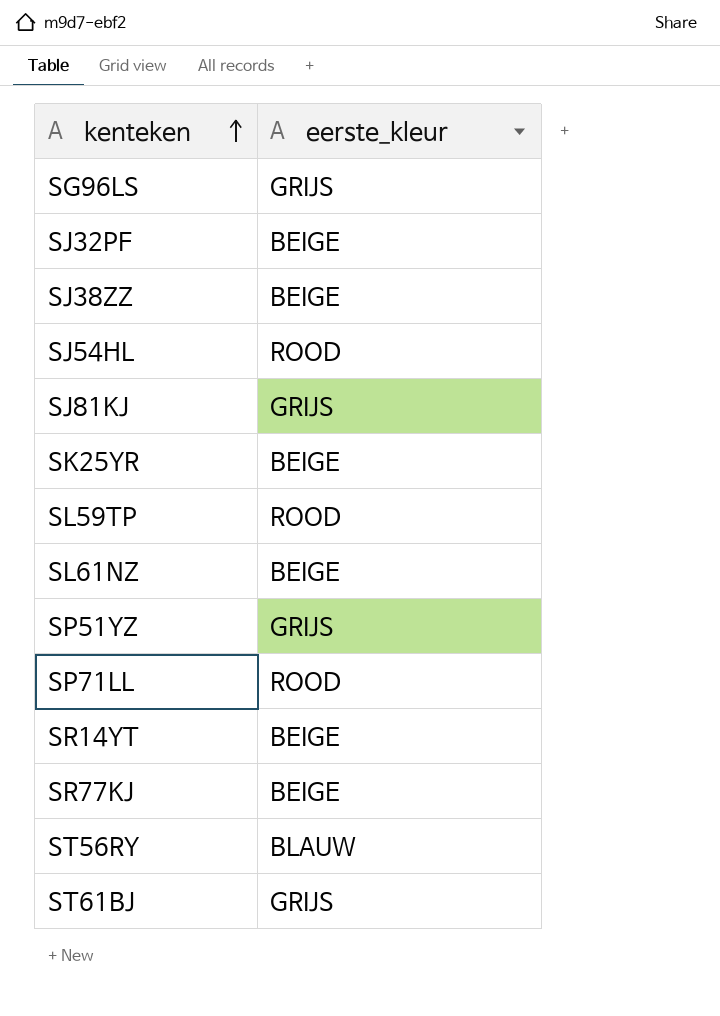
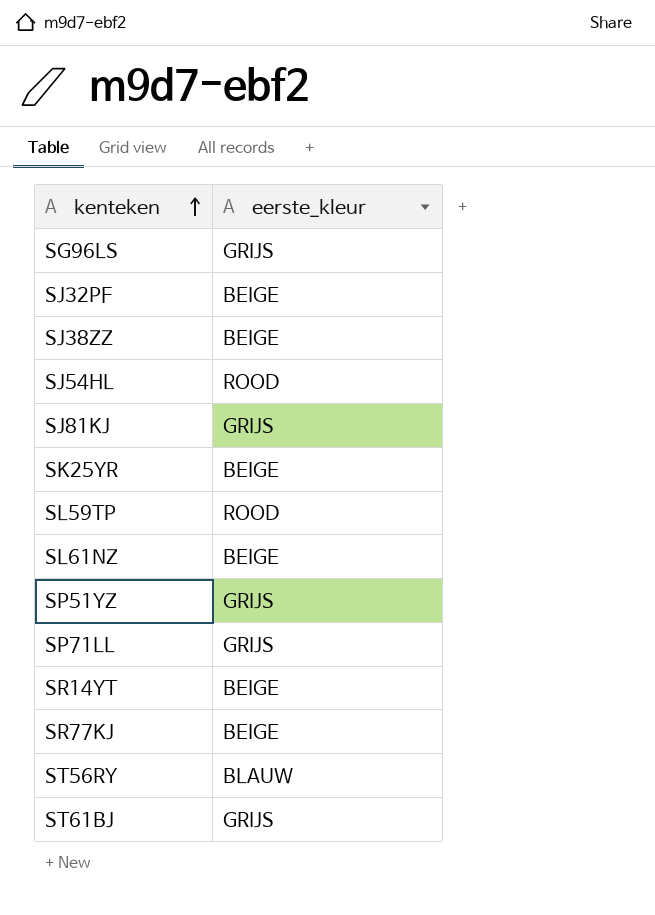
SP71LL | eerste_kleur: ROOD -> GRIJS

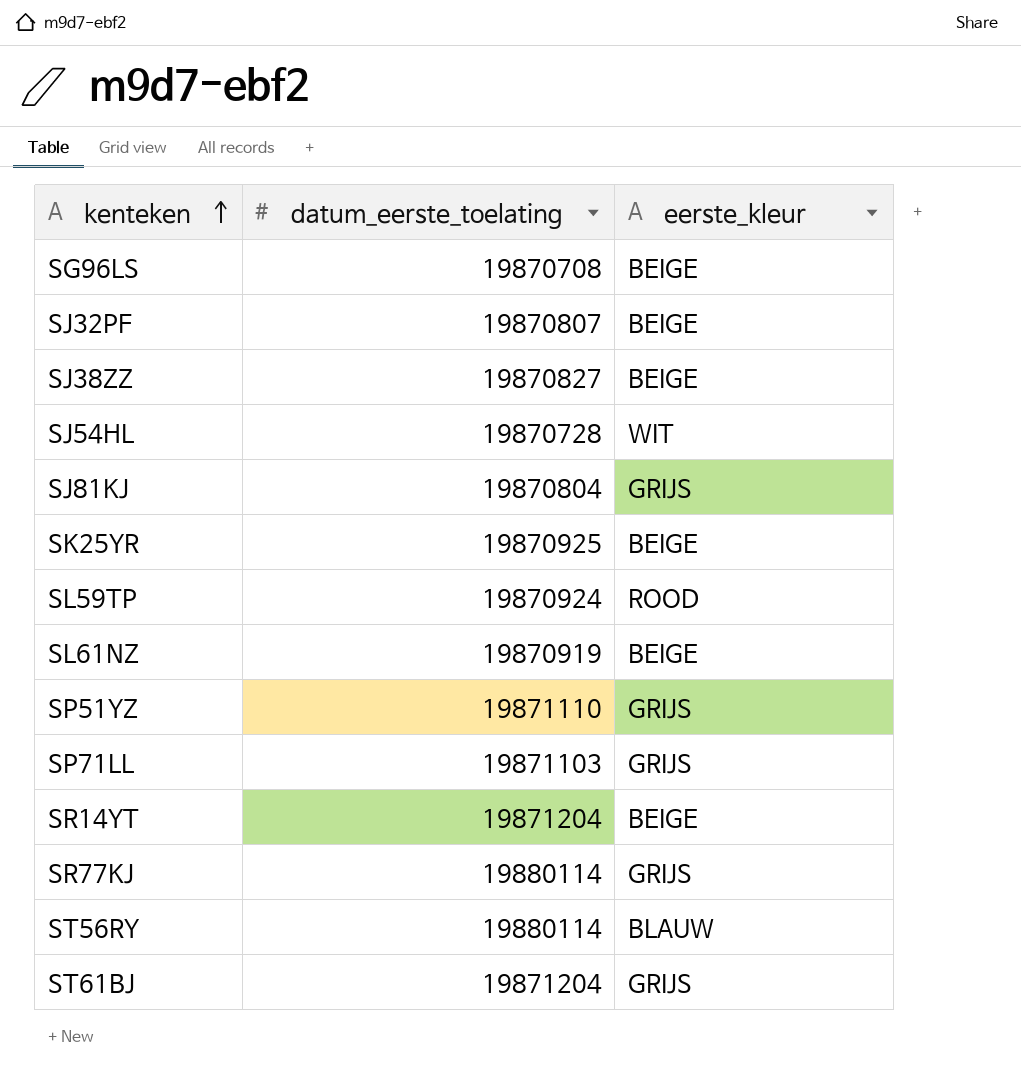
column datum_eerste_toelating | position: none -> 2
SG96LS | eerste_kleur: GRIJS -> BEIGE
SJ54HL | eerste_kleur: ROOD -> WIT
SR77KJ | eerste_kleur: BEIGE -> GRIJS

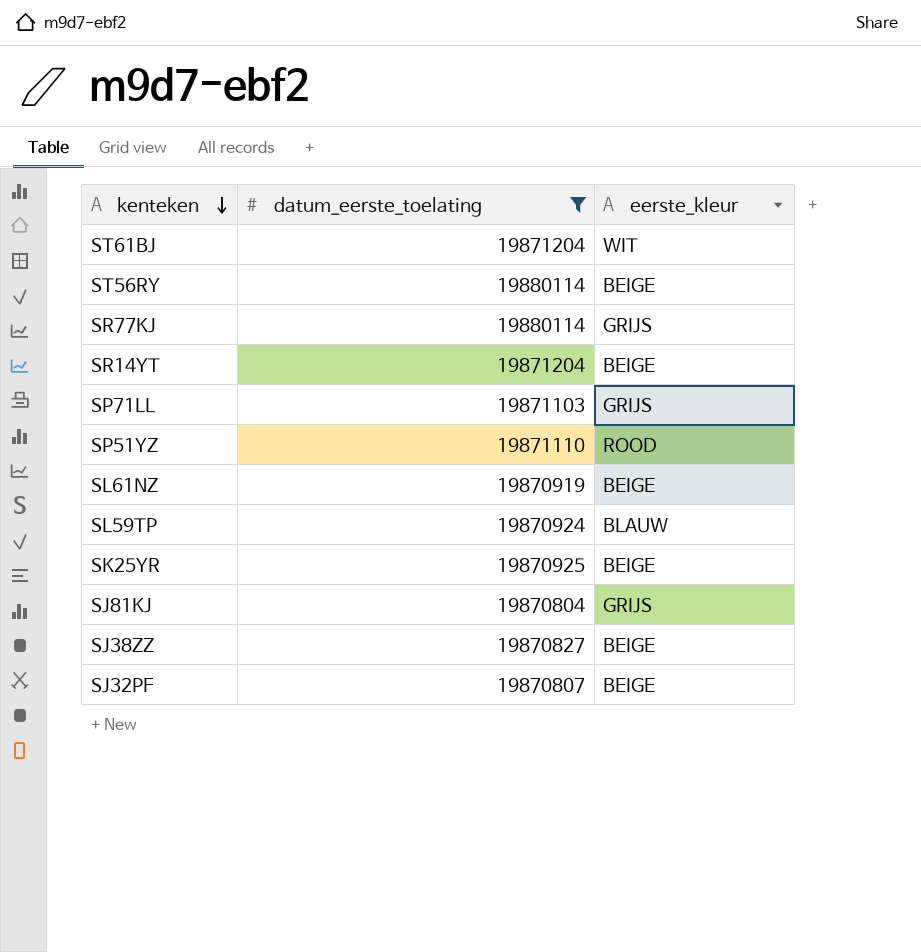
filter: none -> datum_eerste_toelating >= 19870804
row order: kenteken ascending -> kenteken descending
ST61BJ | eerste_kleur: GRIJS -> WIT
ST56RY | eerste_kleur: BLAUW -> BEIGE
SP51YZ | eerste_kleur: GRIJS -> ROOD
SL59TP | eerste_kleur: ROOD -> BLAUW

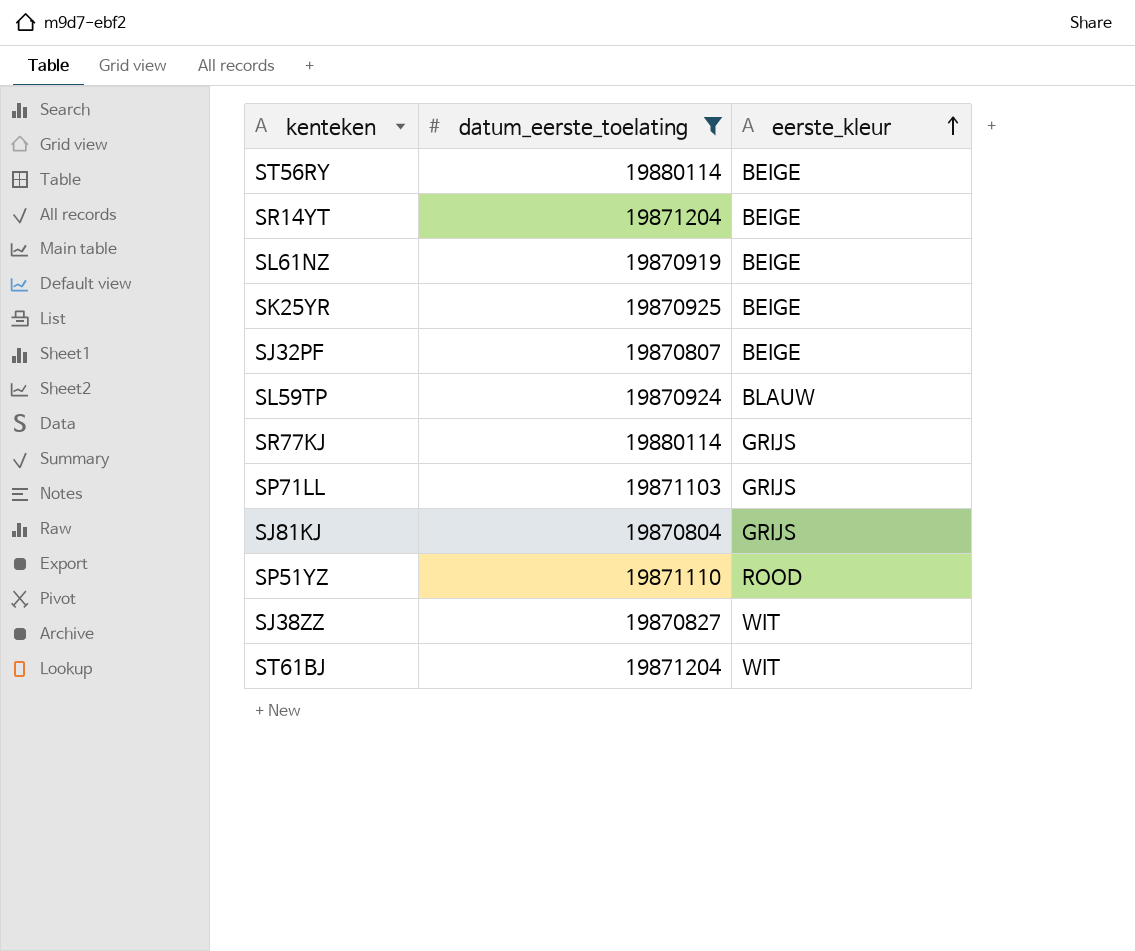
row order: kenteken descending -> eerste_kleur ascending
SJ38ZZ | eerste_kleur: BEIGE -> WIT

